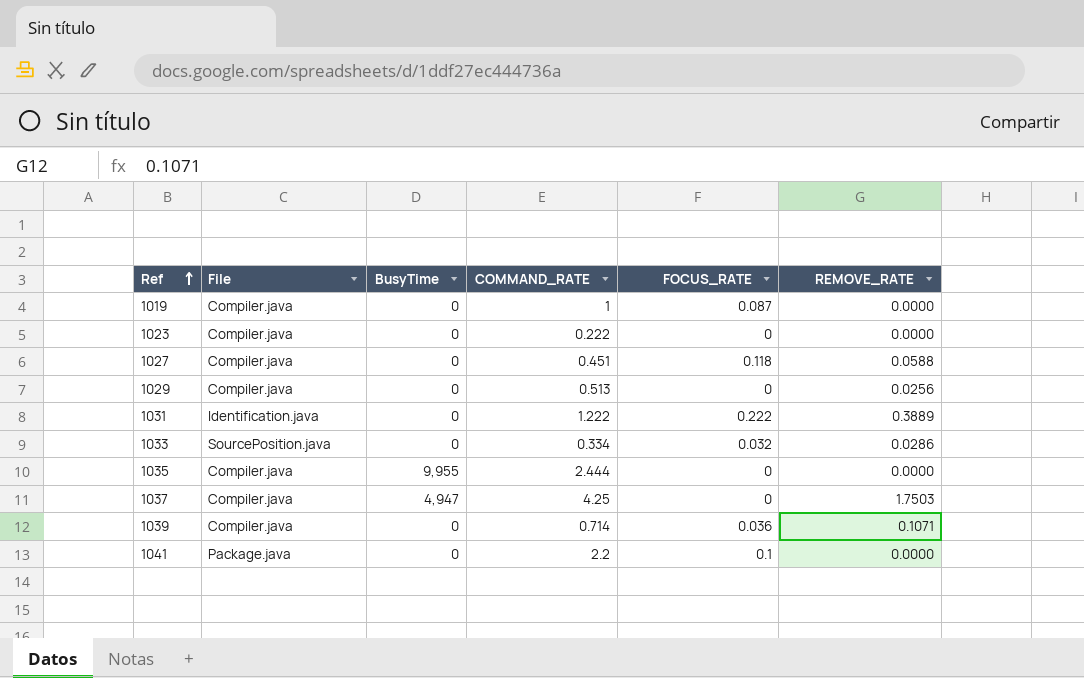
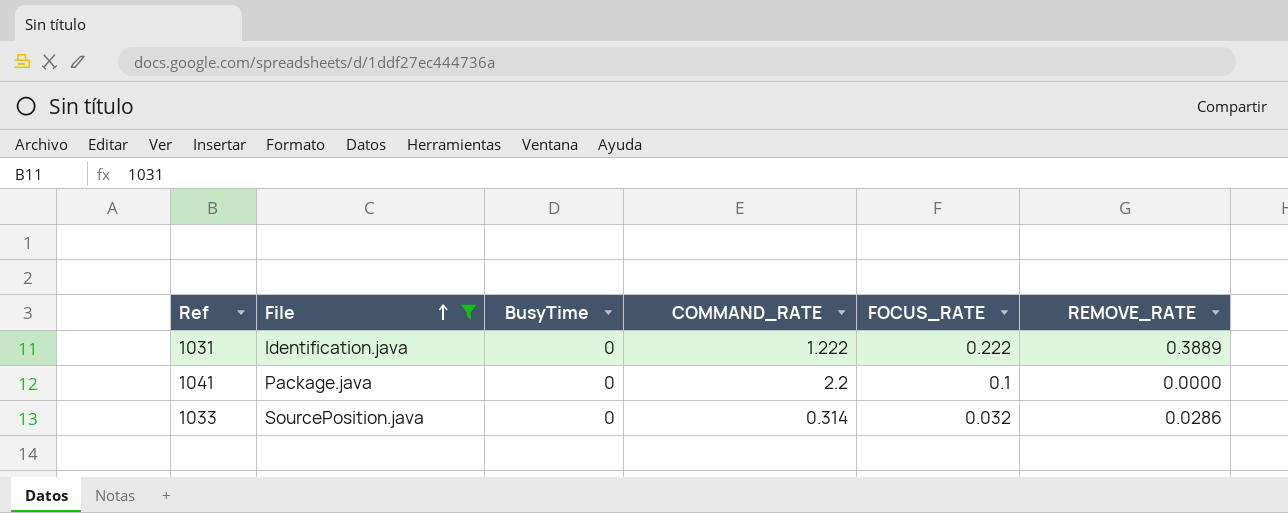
filter: none -> File != Compiler.java
row order: Ref ascending -> File ascending
1033 | COMMAND_RATE: 0.334 -> 0.314

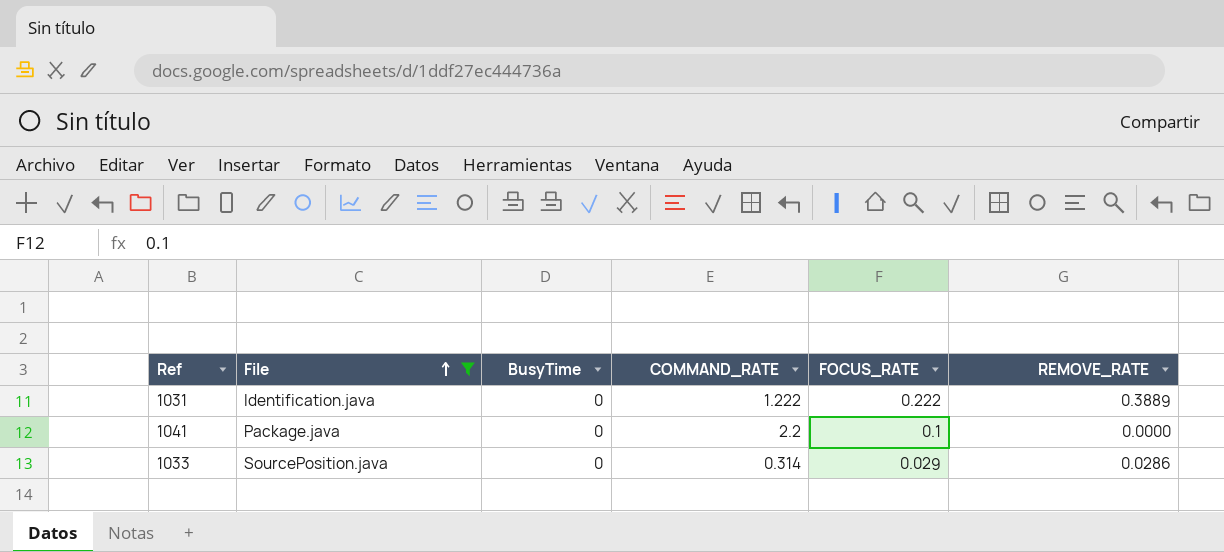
1033 | FOCUS_RATE: 0.032 -> 0.029

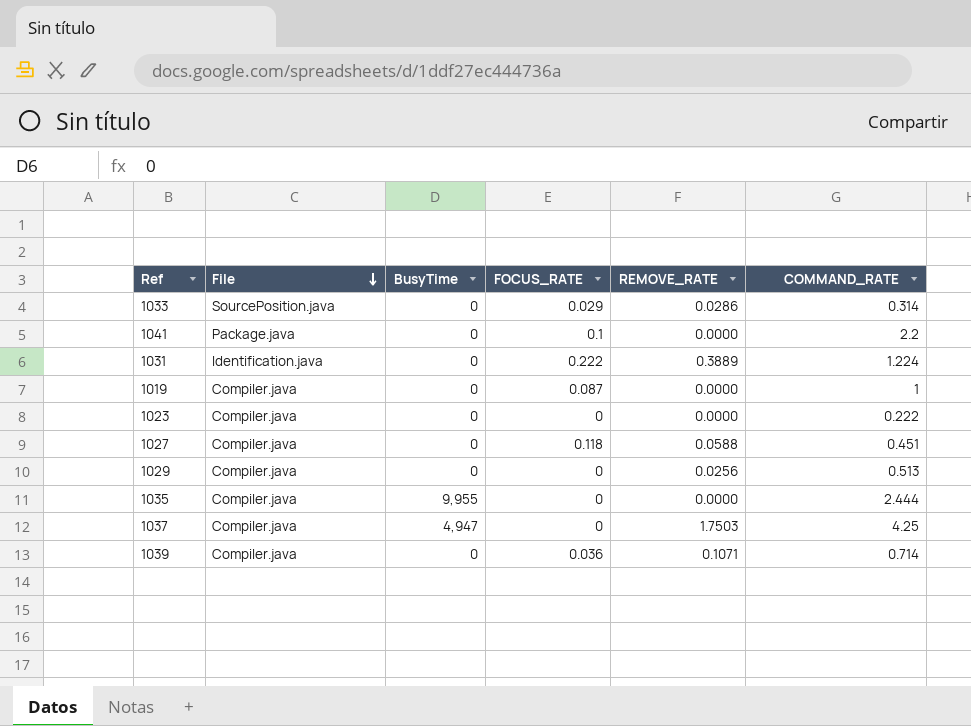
filter: File != Compiler.java -> none
row order: File ascending -> File descending
column COMMAND_RATE | position: 4 -> 6
1031 | COMMAND_RATE: 1.222 -> 1.224

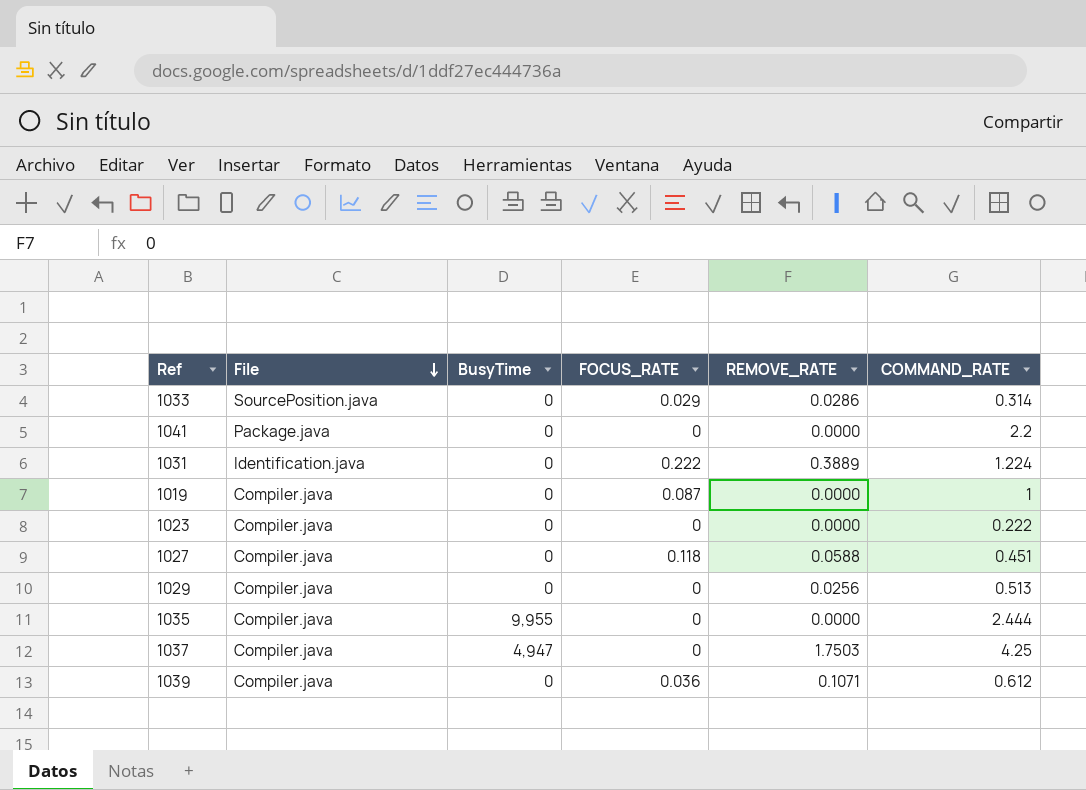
1041 | FOCUS_RATE: 0.1 -> 0
1039 | COMMAND_RATE: 0.714 -> 0.612

